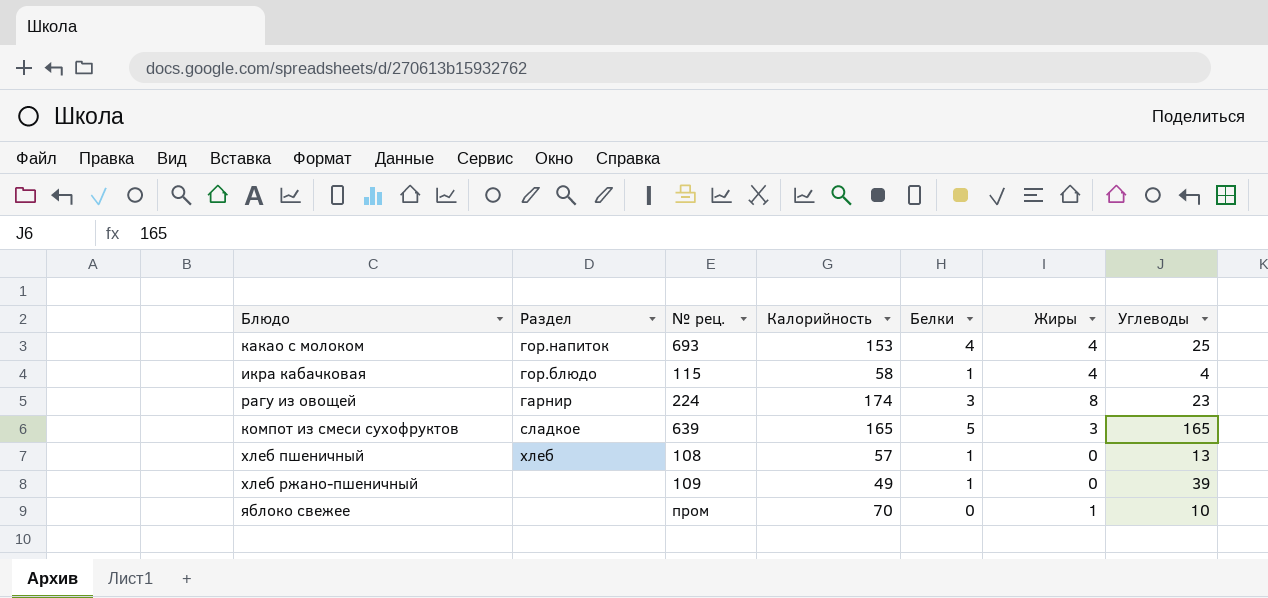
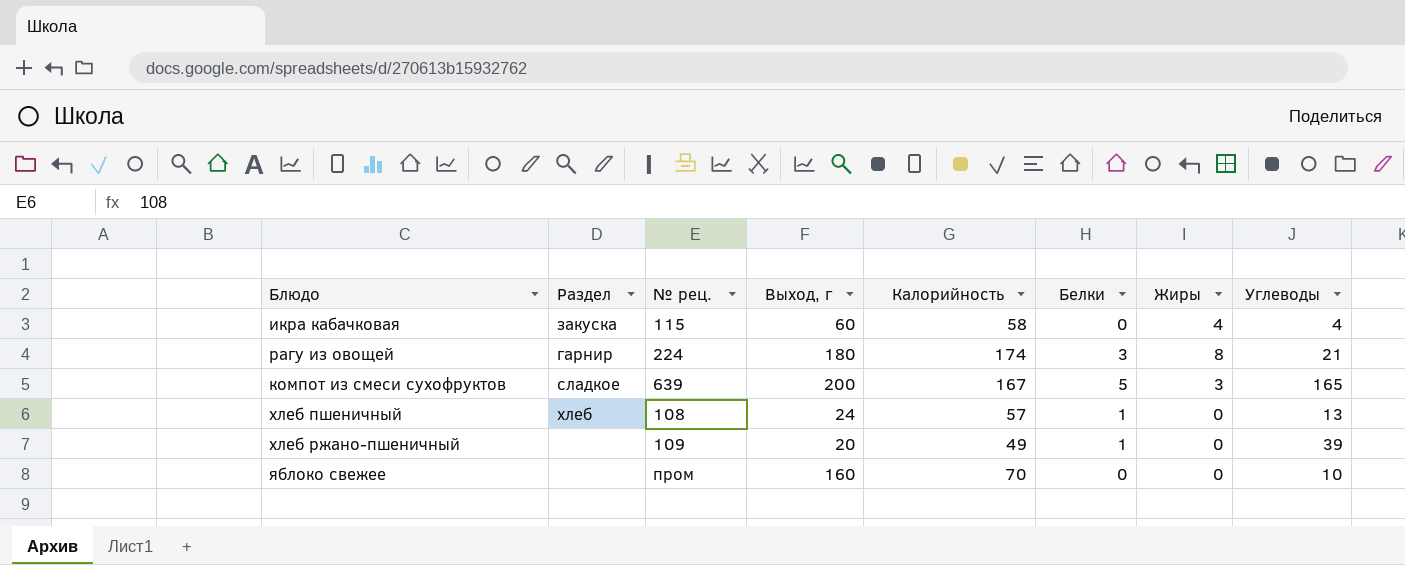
column Выход, г | position: none -> 4
row какао с молоком: гор.напиток | 693 | 153 | 4 | 4 | 25 -> none
икра кабачковая | Раздел: гор.блюдо -> закуска
икра кабачковая | Белки: 1 -> 0
рагу из овощей | Углеводы: 23 -> 21
компот из смеси сухофруктов | Калорийность: 165 -> 167
яблоко свежее | Жиры: 1 -> 0

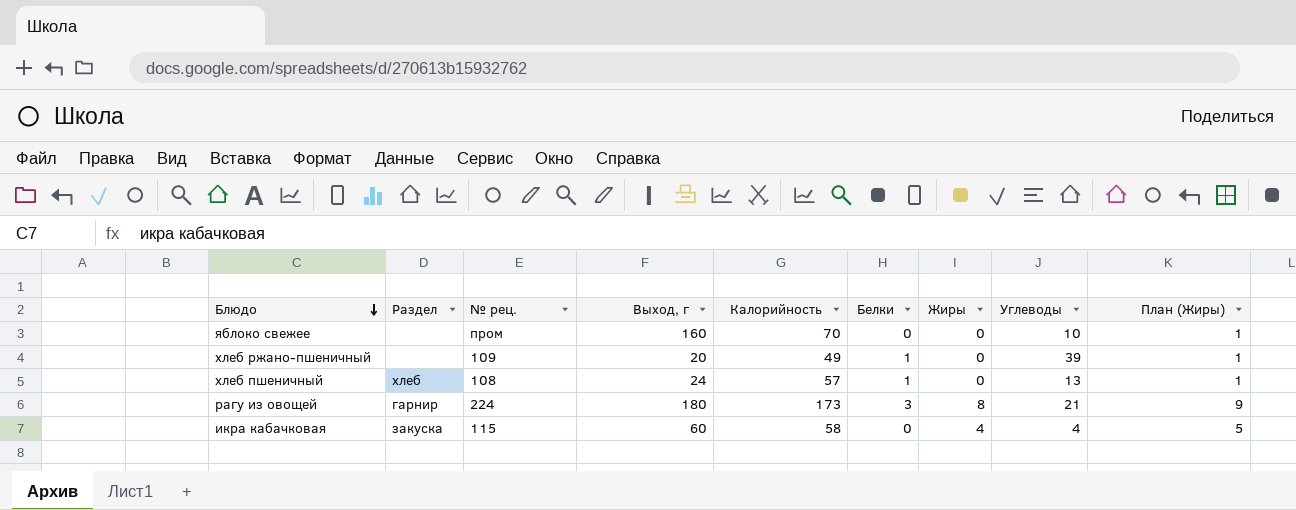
row order: none -> Блюдо descending
column План (Жиры) | formula: none -> [Жиры] + 1
row компот из смеси сухофруктов: сладкое | 639 | 200 | 167 | 5 | 3 | 165 -> none
рагу из овощей | Калорийность: 174 -> 173

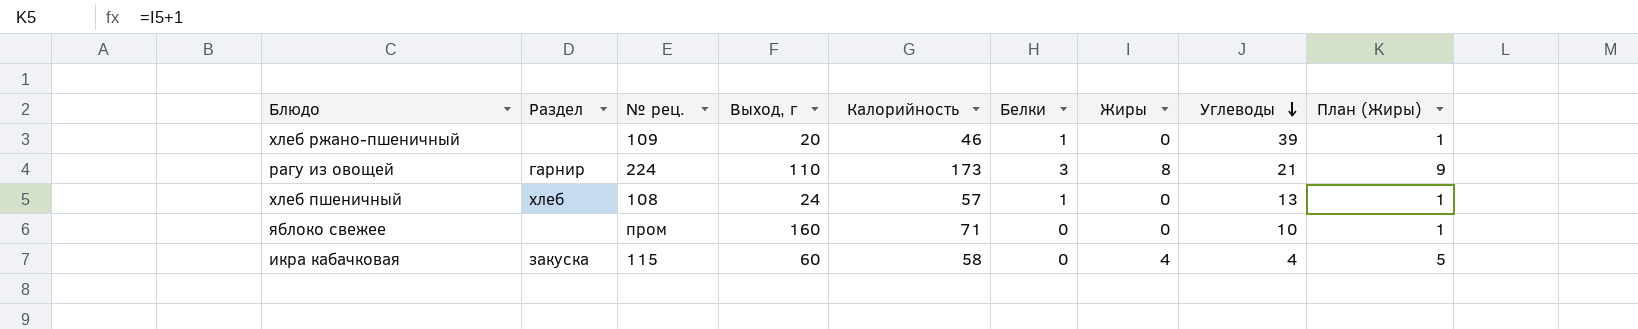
row order: Блюдо descending -> Углеводы descending
хлеб ржано-пшеничный | Калорийность: 49 -> 46
рагу из овощей | Выход, г: 180 -> 110
яблоко свежее | Калорийность: 70 -> 71

